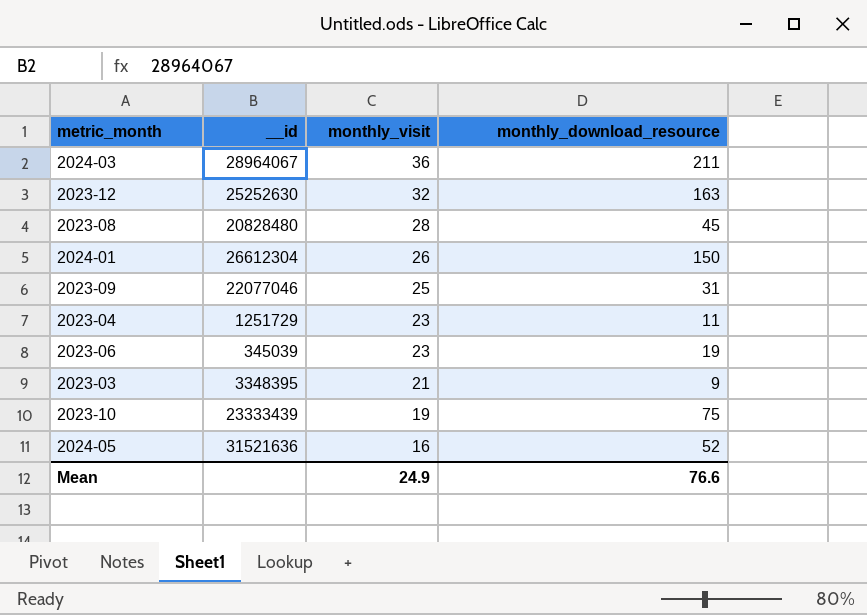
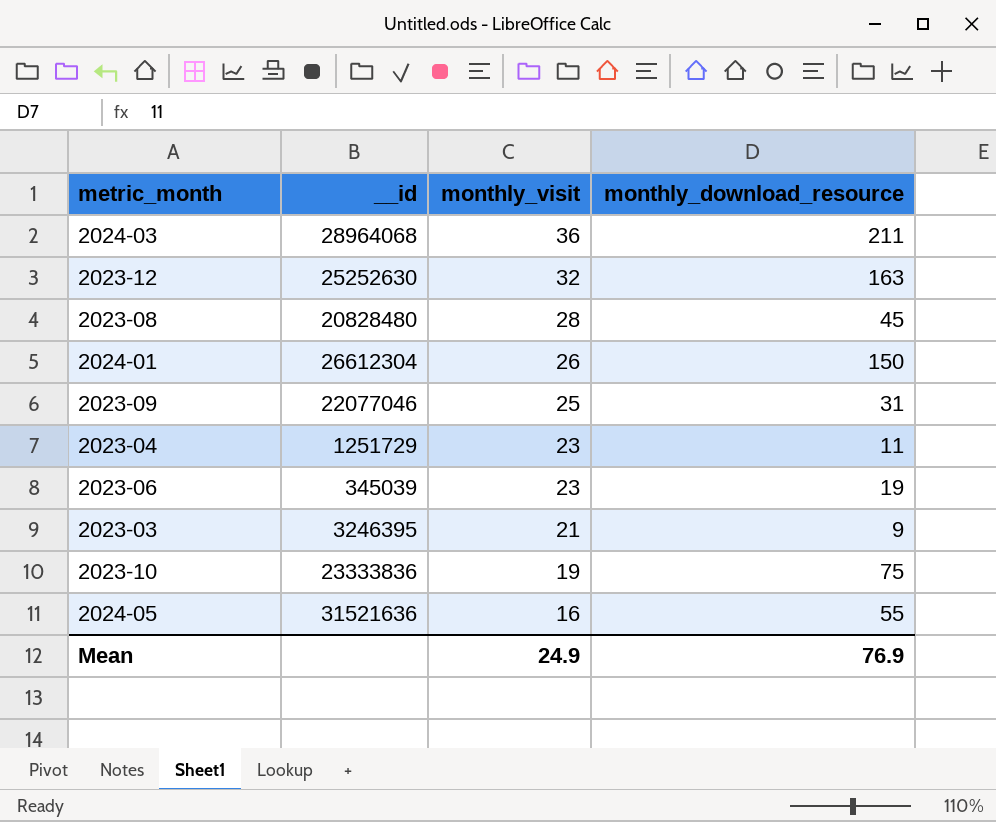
2024-03 | __id: 28964067 -> 28964068
2023-03 | __id: 3348395 -> 3246395
2023-10 | __id: 23333439 -> 23333836
2024-05 | monthly_download_resource: 52 -> 55
Mean | monthly_download_resource: 76.6 -> 76.9

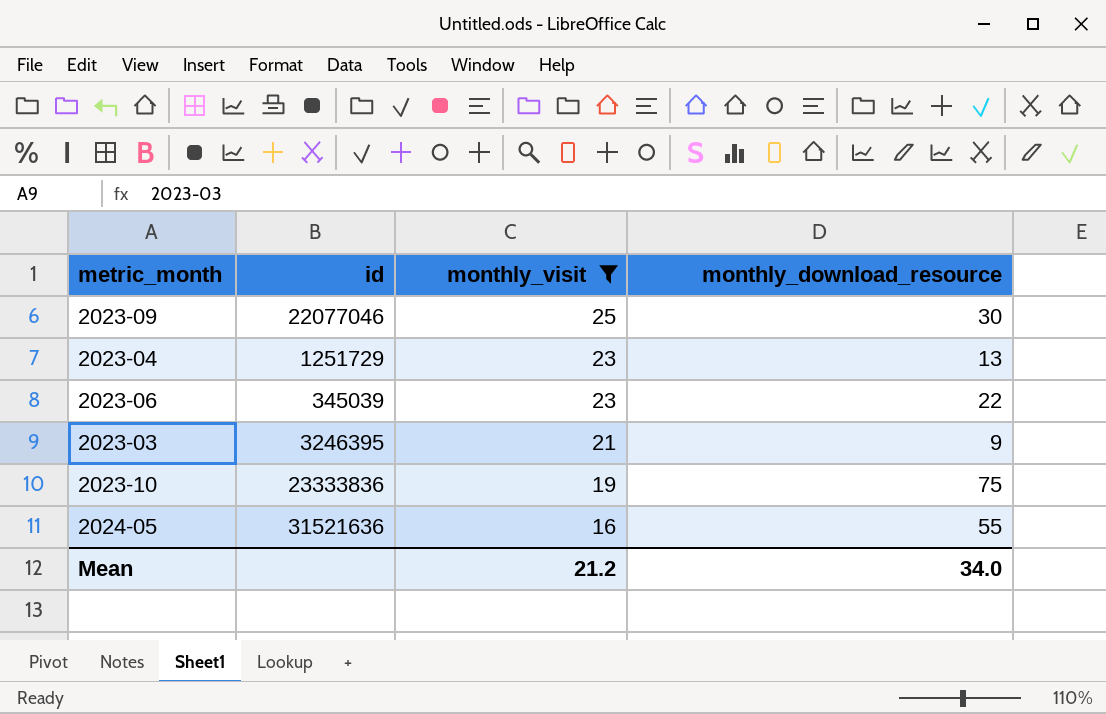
filter: none -> monthly_visit <= 25
column name: __id -> id
2023-09 | monthly_download_resource: 31 -> 30
2023-04 | monthly_download_resource: 11 -> 13
2023-06 | monthly_download_resource: 19 -> 22
Mean | monthly_visit: 24.9 -> 21.2
Mean | monthly_download_resource: 76.9 -> 34.0

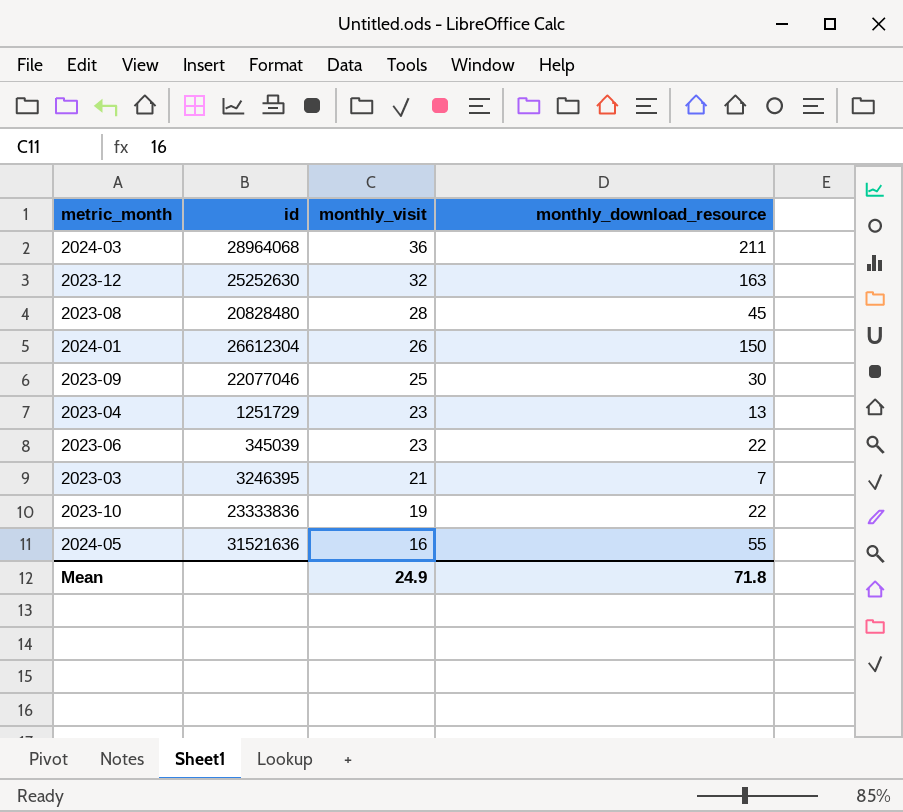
filter: monthly_visit <= 25 -> none
2023-03 | monthly_download_resource: 9 -> 7
2023-10 | monthly_download_resource: 75 -> 22
Mean | monthly_visit: 21.2 -> 24.9
Mean | monthly_download_resource: 34.0 -> 71.8

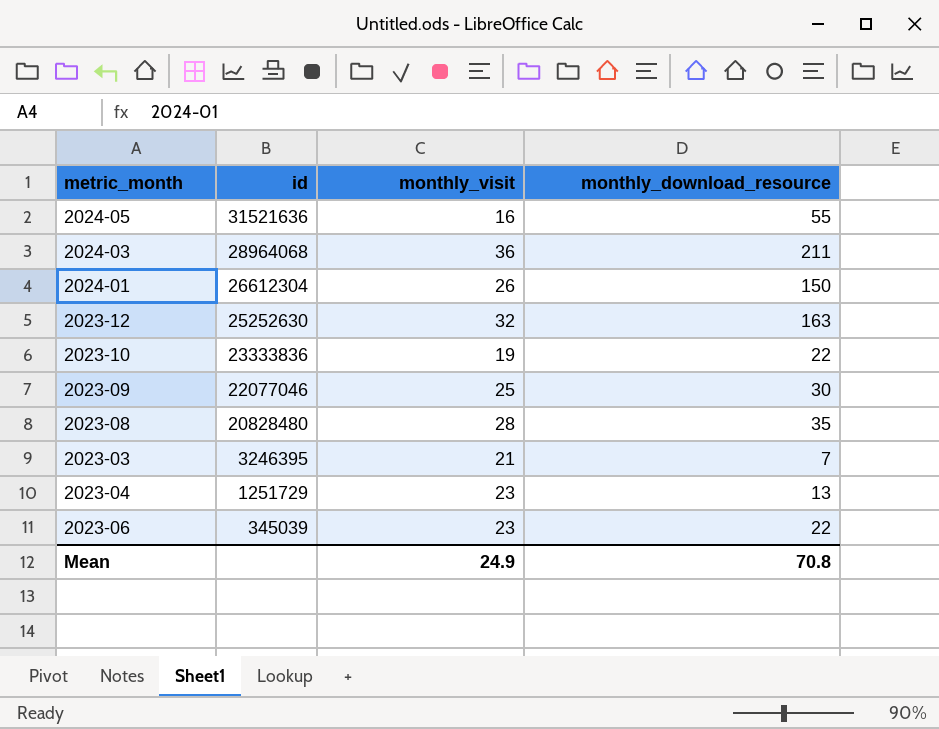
row order: monthly_visit descending -> id descending
2023-08 | monthly_download_resource: 45 -> 35
Mean | monthly_download_resource: 71.8 -> 70.8

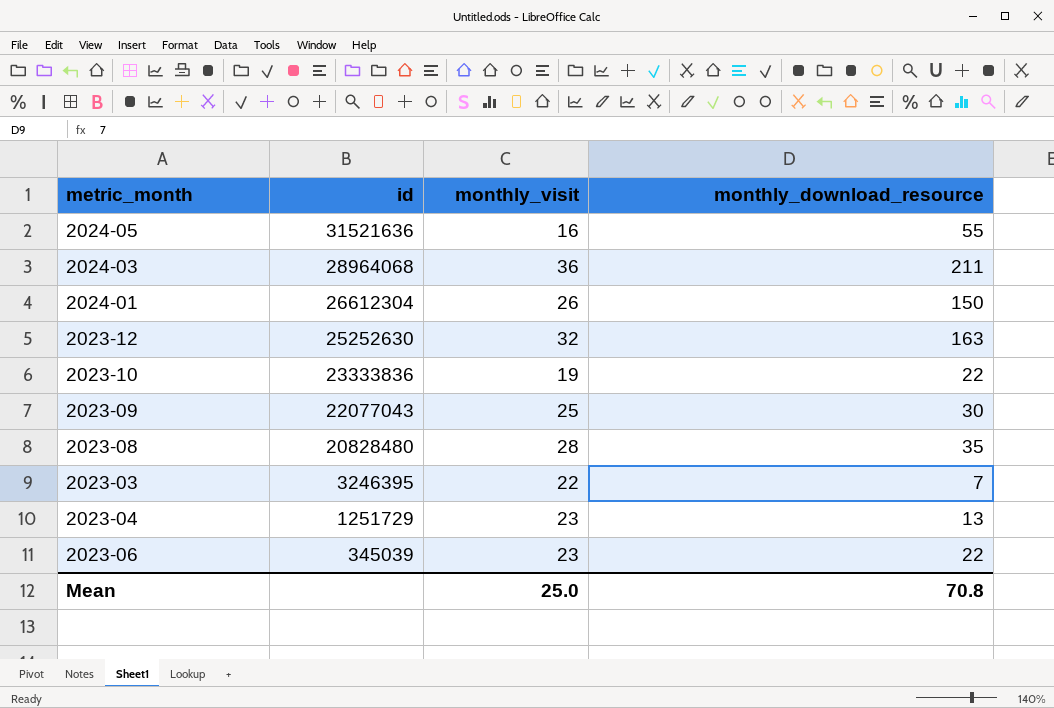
2023-09 | id: 22077046 -> 22077043
2023-03 | monthly_visit: 21 -> 22
Mean | monthly_visit: 24.9 -> 25.0

